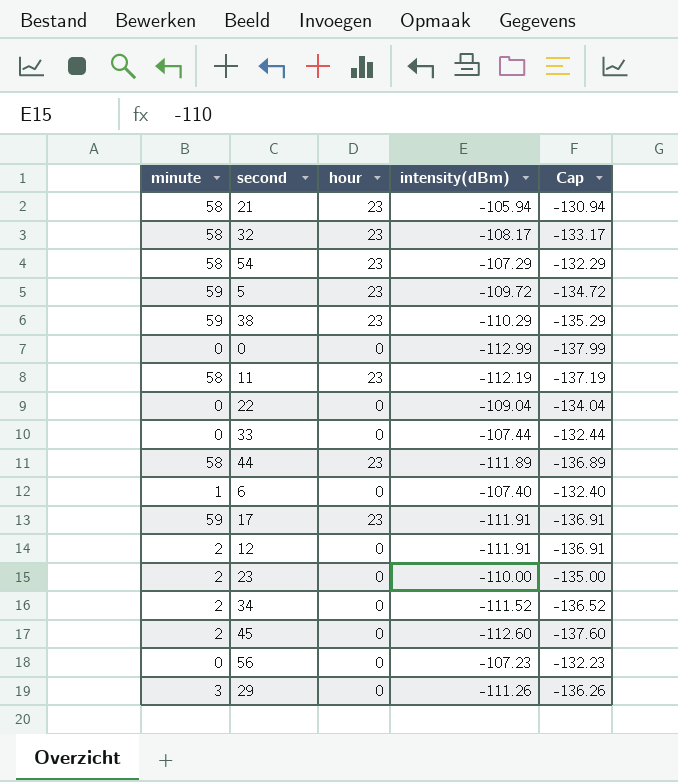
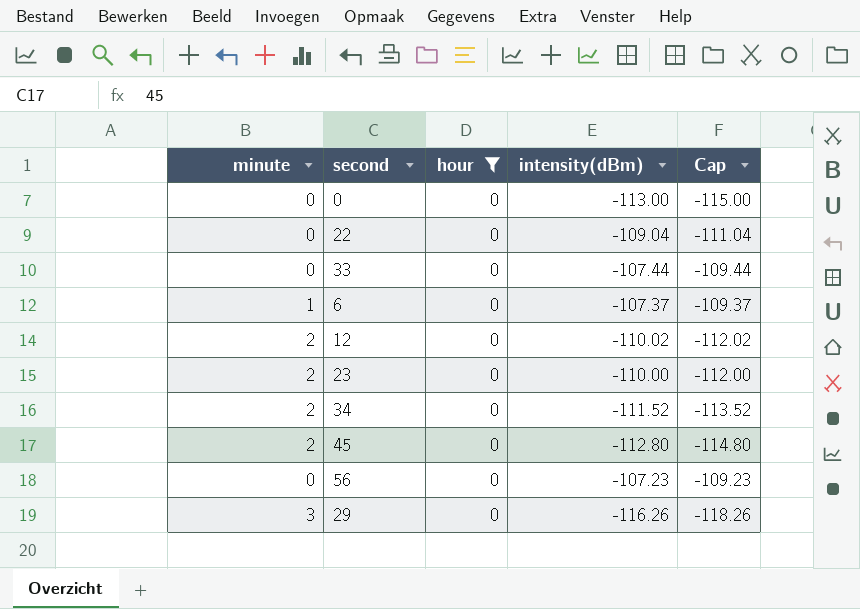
filter: none -> hour = 0
column Cap | formula: [intensity(dBm)] - 25 -> [intensity(dBm)] - 2
0 | intensity(dBm): -112.99 -> -113.00
6 | intensity(dBm): -107.40 -> -107.37
12 | intensity(dBm): -111.91 -> -110.02
45 | intensity(dBm): -112.60 -> -112.80
29 | intensity(dBm): -111.26 -> -116.26

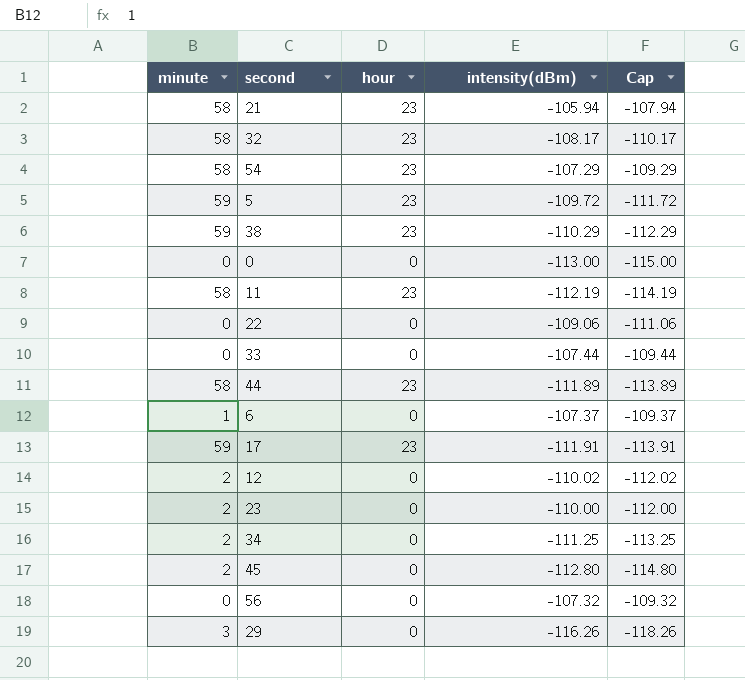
filter: hour = 0 -> none
22 | intensity(dBm): -109.04 -> -109.06
22 | Cap: -111.04 -> -111.06
34 | intensity(dBm): -111.52 -> -111.25
34 | Cap: -113.52 -> -113.25
56 | intensity(dBm): -107.23 -> -107.32
56 | Cap: -109.23 -> -109.32

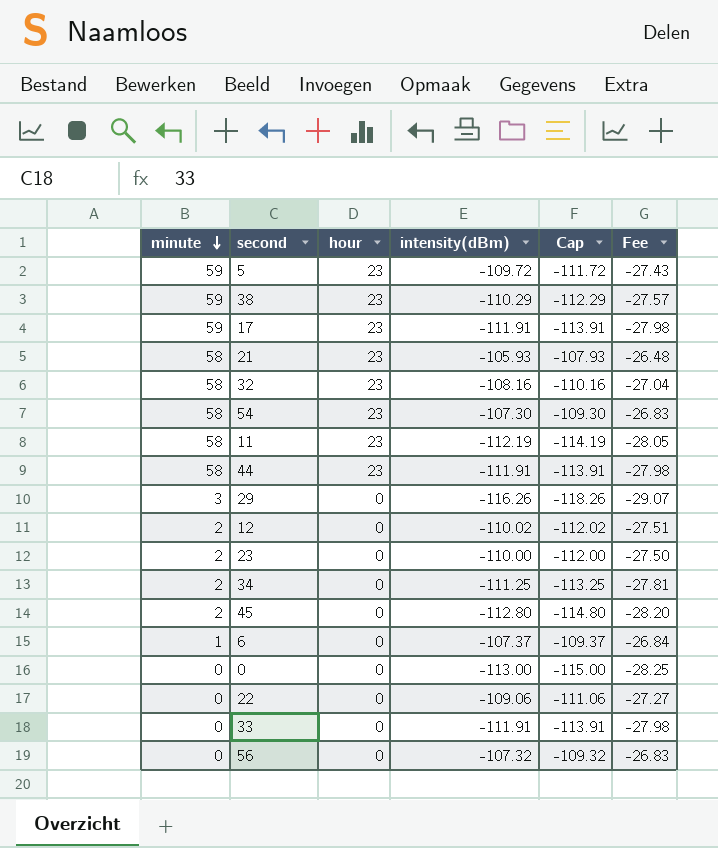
row order: none -> minute descending
column Fee | formula: none -> [intensity(dBm)] * 0.25
21 | intensity(dBm): -105.94 -> -105.93
21 | Cap: -107.94 -> -107.93
32 | intensity(dBm): -108.17 -> -108.16
32 | Cap: -110.17 -> -110.16
54 | intensity(dBm): -107.29 -> -107.30
54 | Cap: -109.29 -> -109.30
44 | intensity(dBm): -111.89 -> -111.91
44 | Cap: -113.89 -> -113.91
33 | intensity(dBm): -107.44 -> -111.91
33 | Cap: -109.44 -> -113.91

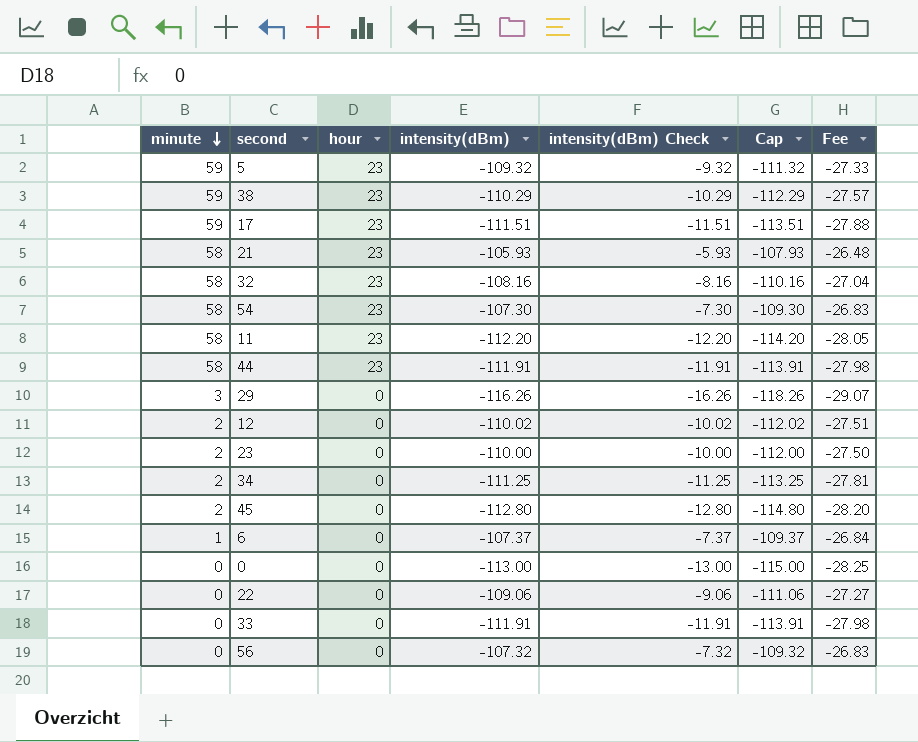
column intensity(dBm) Check | formula: none -> [intensity(dBm)] + 100
5 | intensity(dBm): -109.72 -> -109.32
5 | Cap: -111.72 -> -111.32
5 | Fee: -27.43 -> -27.33
17 | intensity(dBm): -111.91 -> -111.51
17 | Cap: -113.91 -> -113.51
17 | Fee: -27.98 -> -27.88
11 | intensity(dBm): -112.19 -> -112.20
11 | Cap: -114.19 -> -114.20

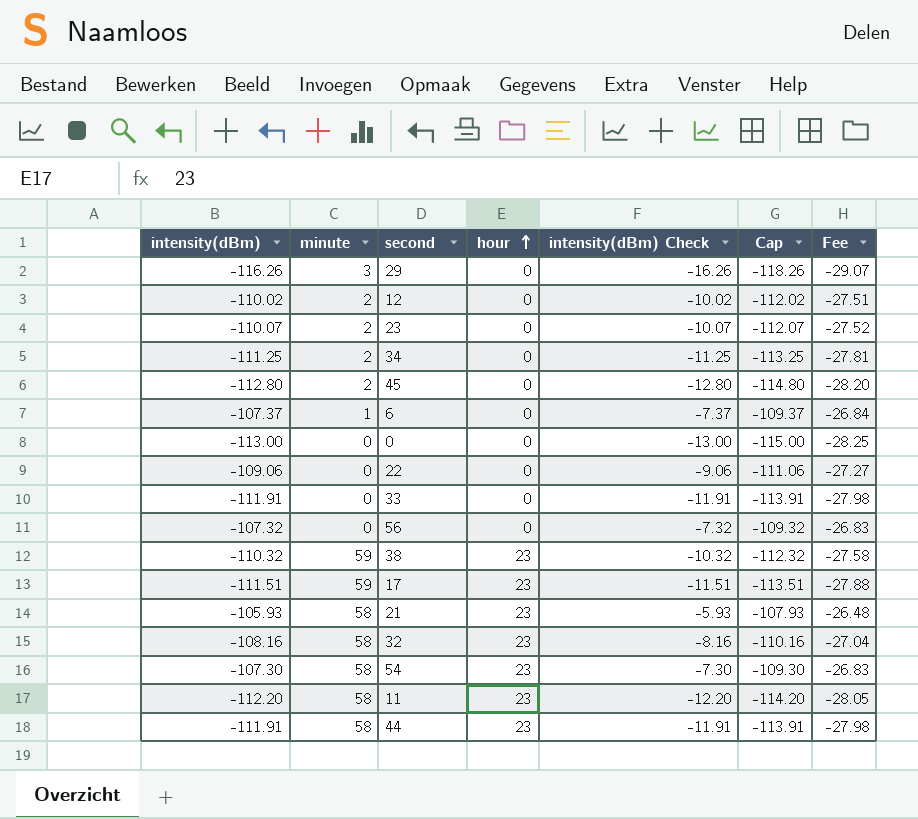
row order: minute descending -> hour ascending
column intensity(dBm) | position: 4 -> 1
row 5: 59 | 23 | -109.32 | -9.32 | -111.32 | -27.33 -> none
23 | intensity(dBm): -110.00 -> -110.07
23 | intensity(dBm) Check: -10.00 -> -10.07
23 | Cap: -112.00 -> -112.07
23 | Fee: -27.50 -> -27.52
38 | intensity(dBm): -110.29 -> -110.32
38 | intensity(dBm) Check: -10.29 -> -10.32
38 | Cap: -112.29 -> -112.32
38 | Fee: -27.57 -> -27.58

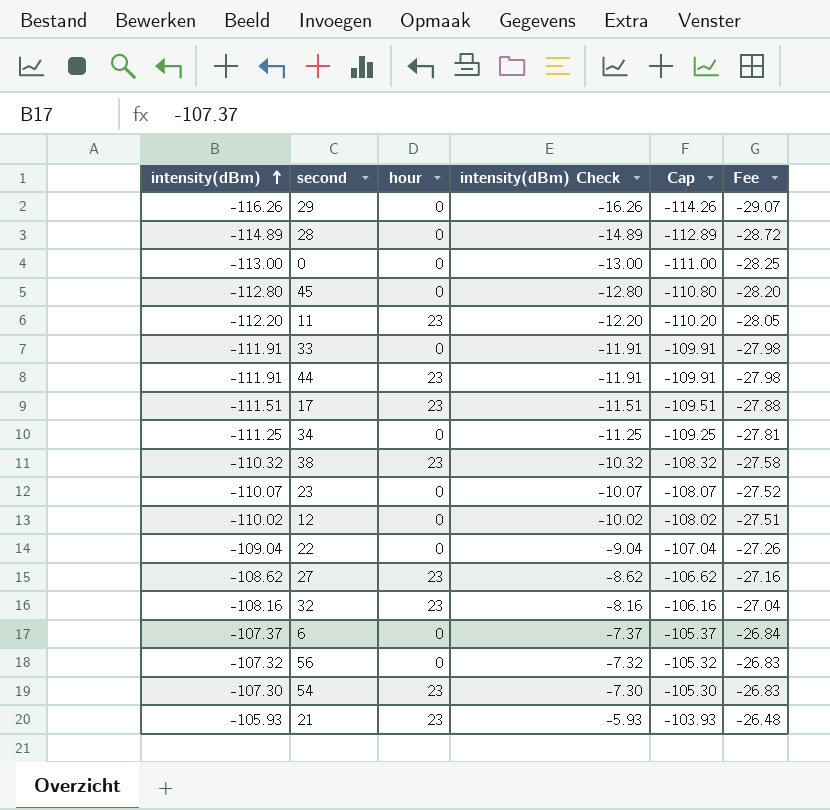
row order: hour ascending -> intensity(dBm) ascending
column minute | position: 2 -> none
column Cap | formula: [intensity(dBm)] - 2 -> [intensity(dBm)] + 2
row 28: none -> -114.89 | 0 | -14.89 | -112.89 | -28.72
22 | intensity(dBm): -109.06 -> -109.04
22 | intensity(dBm) Check: -9.06 -> -9.04
22 | Fee: -27.27 -> -27.26
row 27: none -> -108.62 | 23 | -8.62 | -106.62 | -27.16

